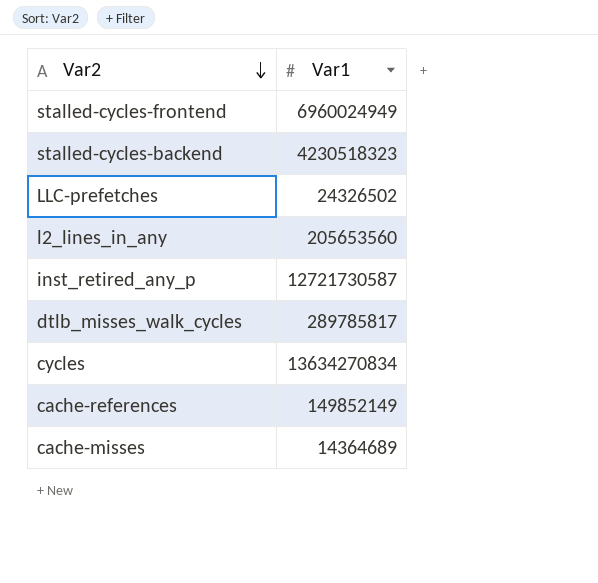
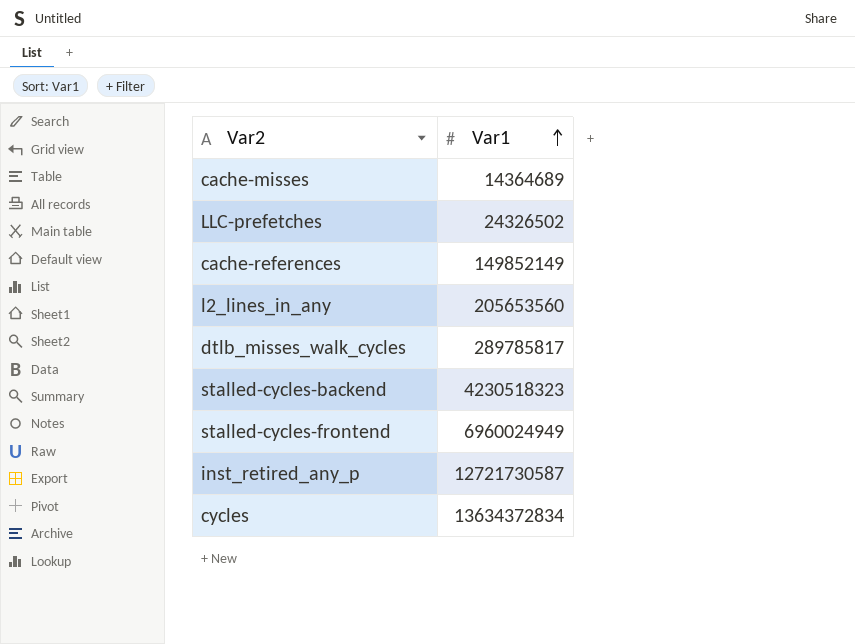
row order: Var2 descending -> Var1 ascending
cycles | Var1: 13634270834 -> 13634372834

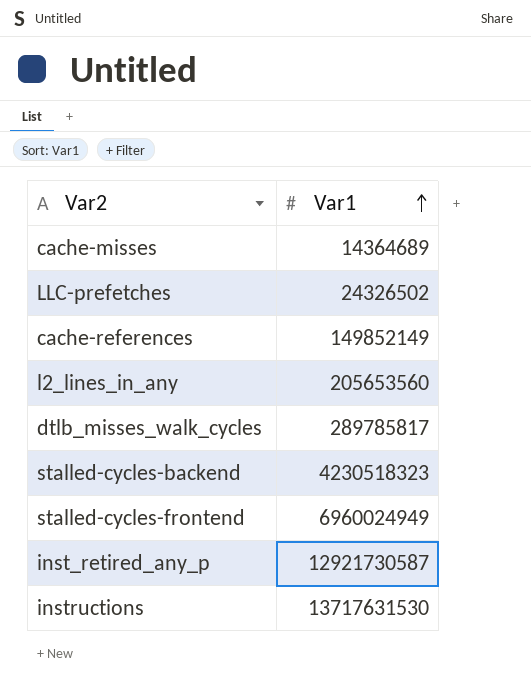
row cycles: 13634372834 -> none
inst_retired_any_p | Var1: 12721730587 -> 12921730587
row instructions: none -> 13717631530

